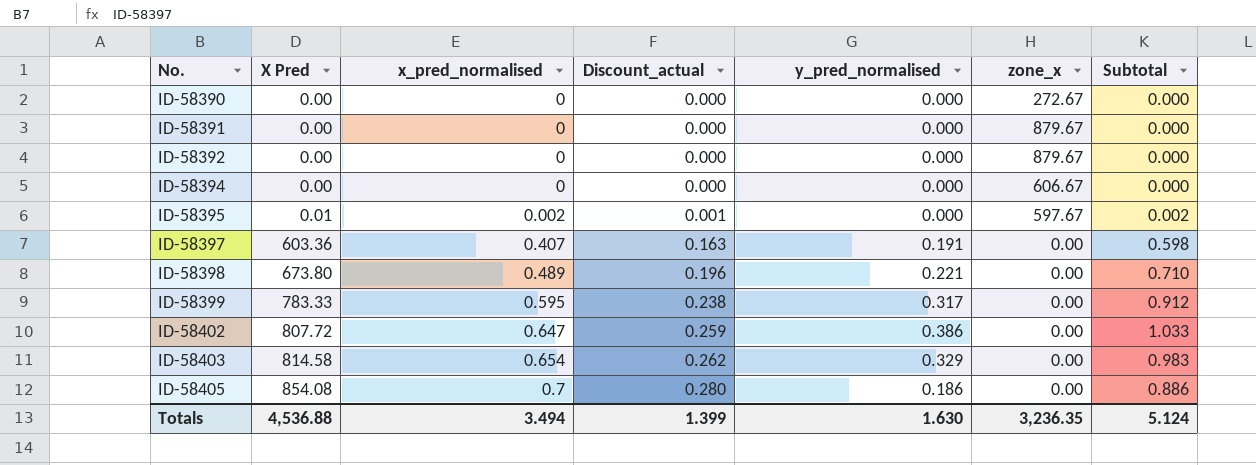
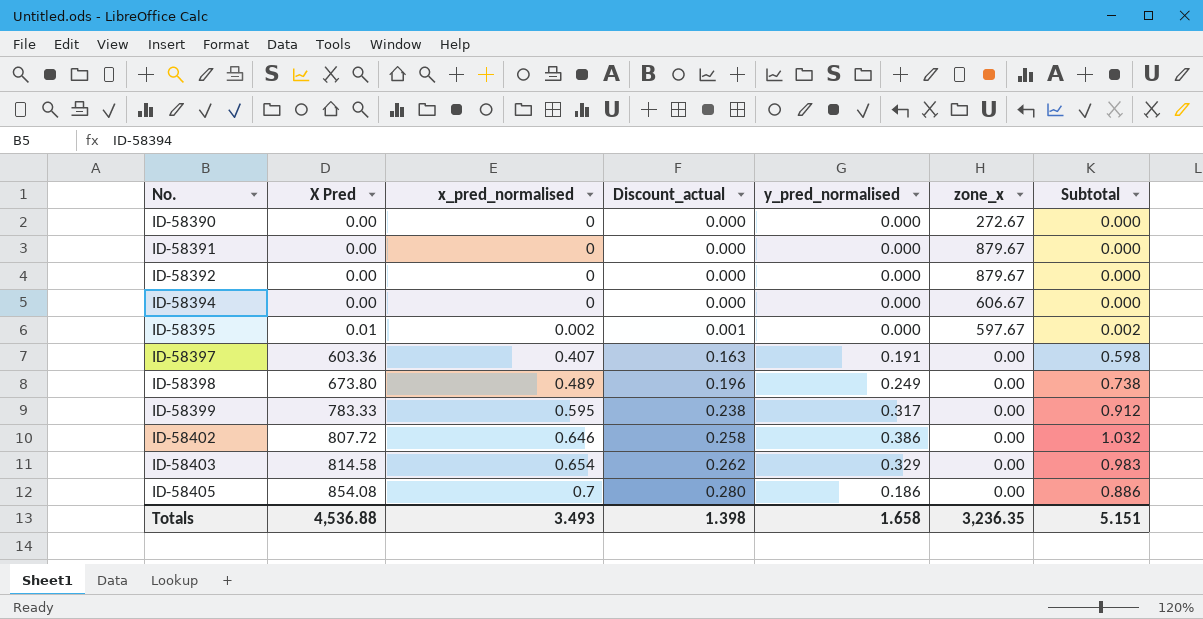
ID-58398 | y_pred_normalised: 0.221 -> 0.249
ID-58398 | Subtotal: 0.710 -> 0.738
ID-58402 | x_pred_normalised: 0.647 -> 0.646
ID-58402 | Discount_actual: 0.259 -> 0.258
ID-58402 | Subtotal: 1.033 -> 1.032
Totals | x_pred_normalised: 3.494 -> 3.493
Totals | Discount_actual: 1.399 -> 1.398
Totals | y_pred_normalised: 1.630 -> 1.658
Totals | Subtotal: 5.124 -> 5.151

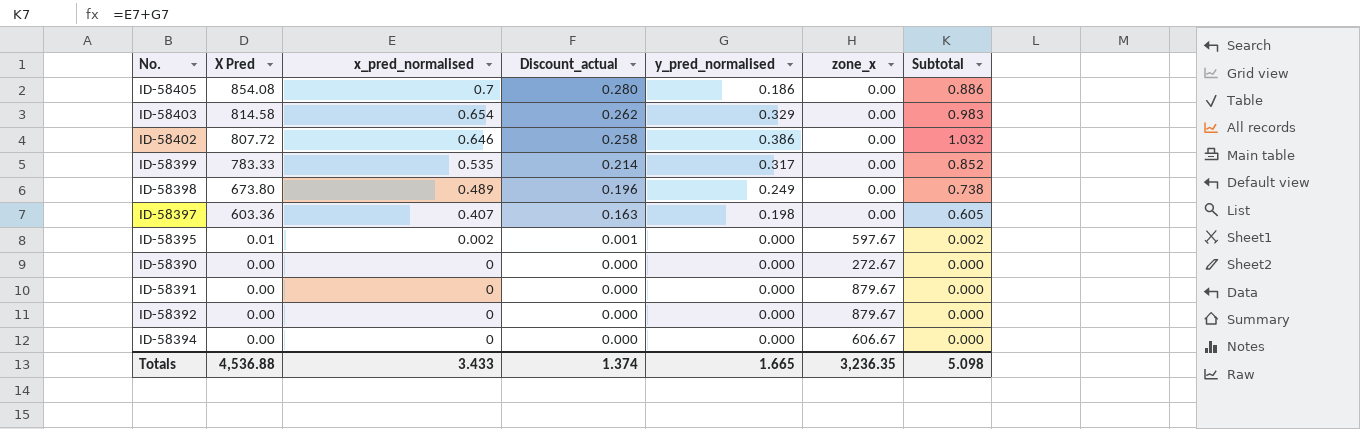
row order: No. ascending -> X Pred descending
ID-58399 | x_pred_normalised: 0.595 -> 0.535
ID-58399 | Discount_actual: 0.238 -> 0.214
ID-58399 | Subtotal: 0.912 -> 0.852
ID-58397 | y_pred_normalised: 0.191 -> 0.198
ID-58397 | Subtotal: 0.598 -> 0.605
Totals | x_pred_normalised: 3.493 -> 3.433
Totals | Discount_actual: 1.398 -> 1.374
Totals | y_pred_normalised: 1.658 -> 1.665
Totals | Subtotal: 5.151 -> 5.098

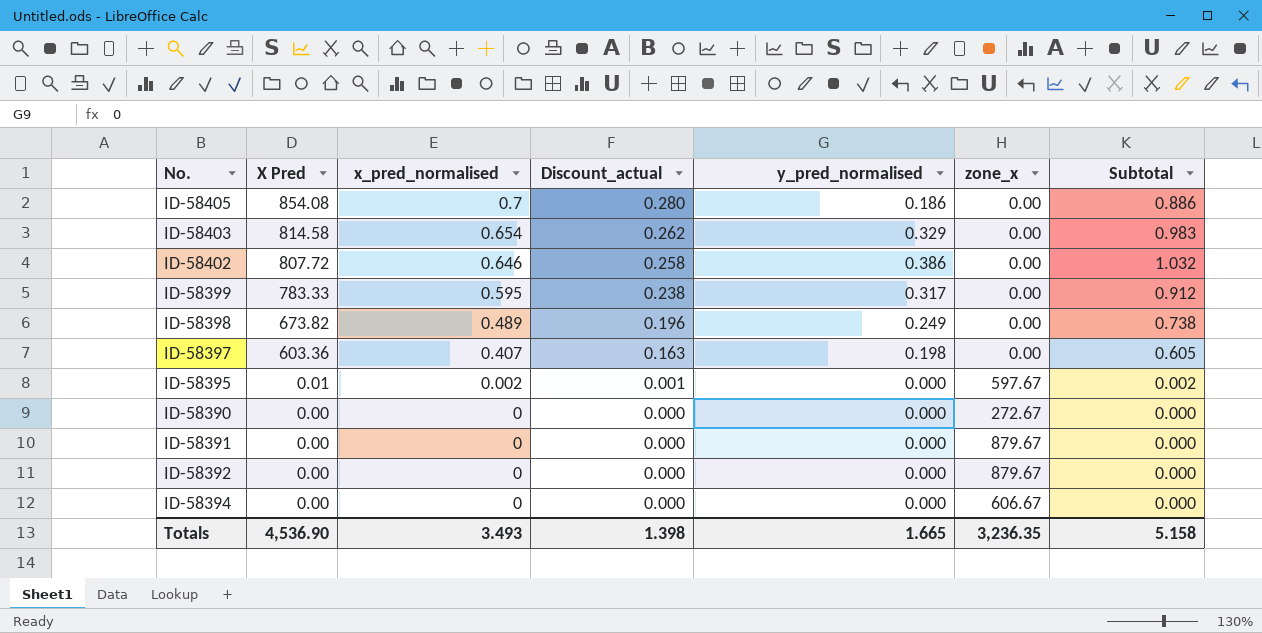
ID-58399 | x_pred_normalised: 0.535 -> 0.595
ID-58399 | Discount_actual: 0.214 -> 0.238
ID-58399 | Subtotal: 0.852 -> 0.912
ID-58398 | X Pred: 673.80 -> 673.82
Totals | X Pred: 4,536.88 -> 4,536.90
Totals | x_pred_normalised: 3.433 -> 3.493
Totals | Discount_actual: 1.374 -> 1.398
Totals | Subtotal: 5.098 -> 5.158

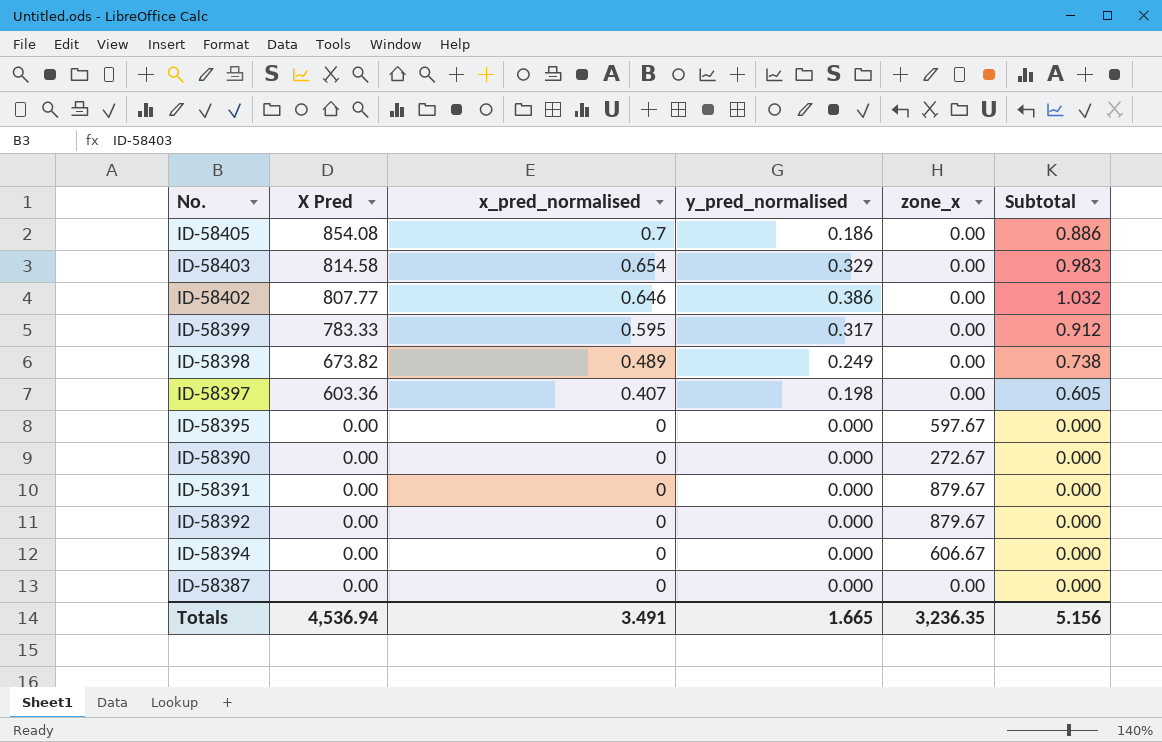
column Discount_actual | formula: [x_pred_normalised] * 0.4 -> none
ID-58402 | X Pred: 807.72 -> 807.77
ID-58395 | X Pred: 0.01 -> 0.00
ID-58395 | x_pred_normalised: 0.002 -> 0
ID-58395 | Subtotal: 0.002 -> 0.000
row ID-58387: none -> 0.00 | 0 | 0.000 | 0.00 | 0.000
Totals | X Pred: 4,536.90 -> 4,536.94
Totals | x_pred_normalised: 3.493 -> 3.491
Totals | Subtotal: 5.158 -> 5.156

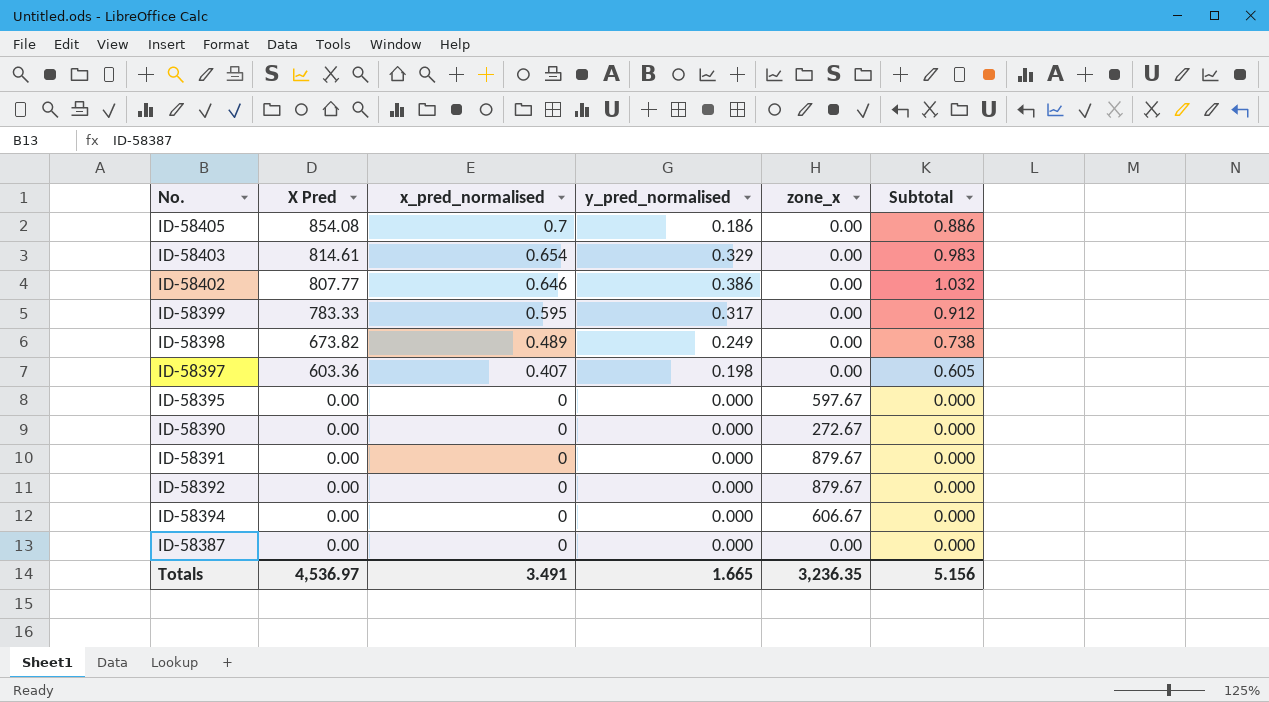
ID-58403 | X Pred: 814.58 -> 814.61
Totals | X Pred: 4,536.94 -> 4,536.97

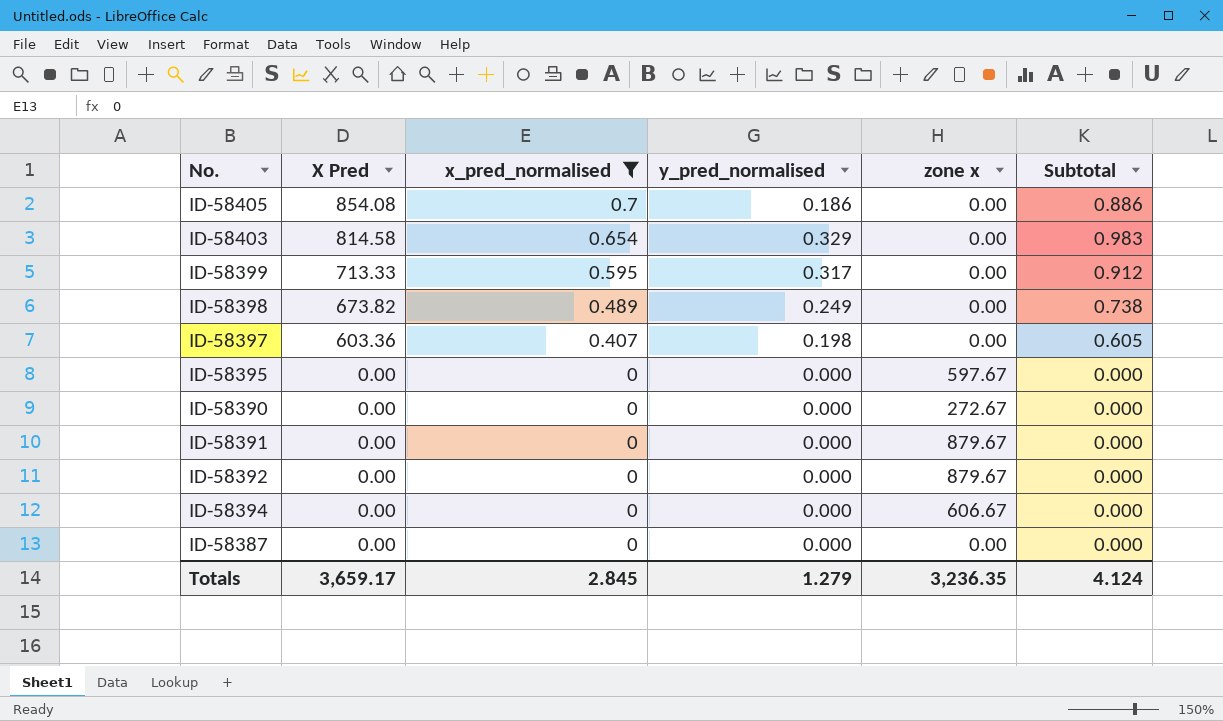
filter: none -> x_pred_normalised != 0.646
column name: zone_x -> zone x
ID-58403 | X Pred: 814.61 -> 814.58
ID-58399 | X Pred: 783.33 -> 713.33
Totals | X Pred: 4,536.97 -> 3,659.17
Totals | x_pred_normalised: 3.491 -> 2.845
Totals | y_pred_normalised: 1.665 -> 1.279
Totals | Subtotal: 5.156 -> 4.124

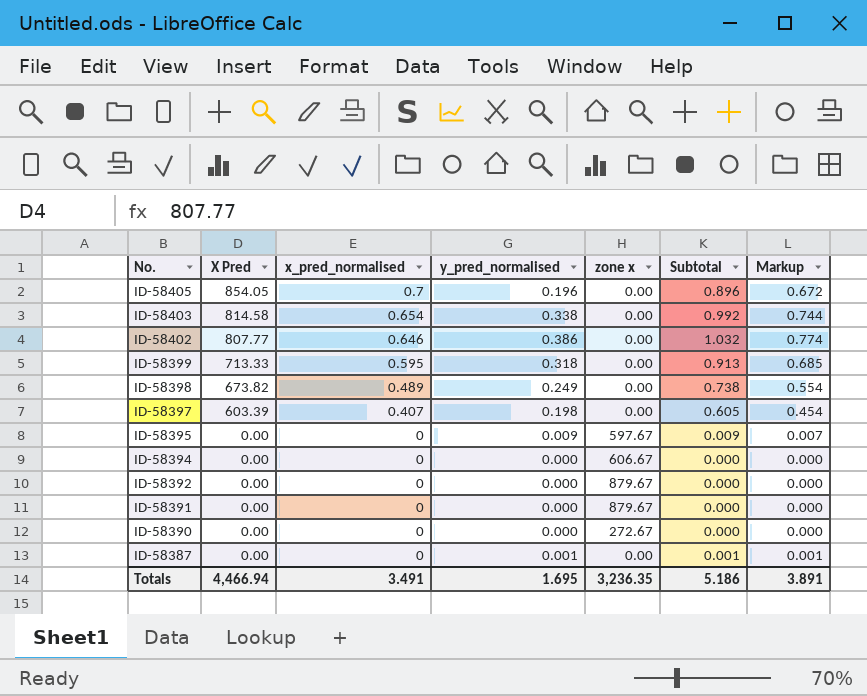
filter: x_pred_normalised != 0.646 -> none
row order: X Pred descending -> No. descending
column Markup | formula: none -> [Subtotal] * 0.75
ID-58405 | X Pred: 854.08 -> 854.05
ID-58405 | y_pred_normalised: 0.186 -> 0.196
ID-58405 | Subtotal: 0.886 -> 0.896
ID-58403 | y_pred_normalised: 0.329 -> 0.338
ID-58403 | Subtotal: 0.983 -> 0.992
ID-58399 | y_pred_normalised: 0.317 -> 0.318
ID-58399 | Subtotal: 0.912 -> 0.913
ID-58397 | X Pred: 603.36 -> 603.39
ID-58395 | y_pred_normalised: 0.000 -> 0.009
ID-58395 | Subtotal: 0.000 -> 0.009
ID-58387 | y_pred_normalised: 0.000 -> 0.001
ID-58387 | Subtotal: 0.000 -> 0.001
Totals | X Pred: 3,659.17 -> 4,466.94
Totals | x_pred_normalised: 2.845 -> 3.491
Totals | y_pred_normalised: 1.279 -> 1.695
Totals | Subtotal: 4.124 -> 5.186

